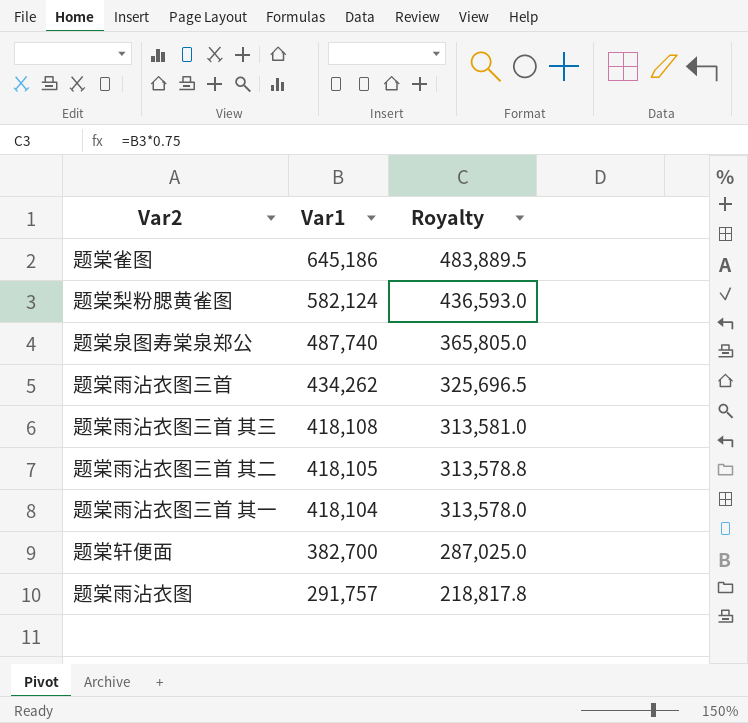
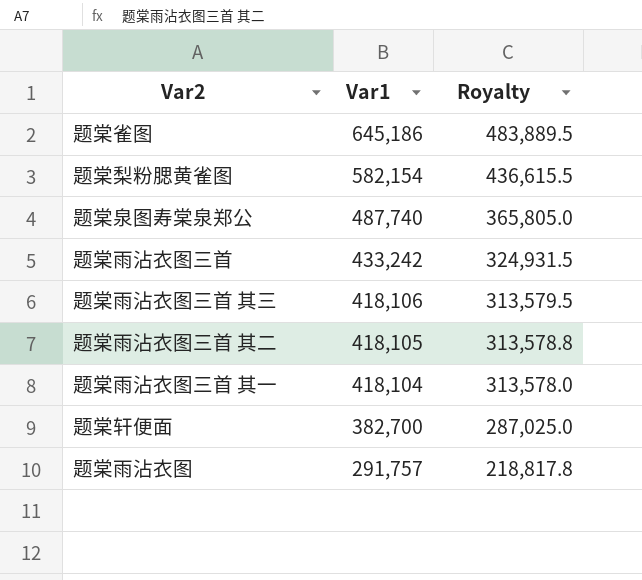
题棠梨粉腮黄雀图 | Var1: 582,124 -> 582,154
题棠梨粉腮黄雀图 | Royalty: 436,593.0 -> 436,615.5
题棠雨沾衣图三首 | Var1: 434,262 -> 433,242
题棠雨沾衣图三首 | Royalty: 325,696.5 -> 324,931.5
题棠雨沾衣图三首 其三 | Var1: 418,108 -> 418,106
题棠雨沾衣图三首 其三 | Royalty: 313,581.0 -> 313,579.5

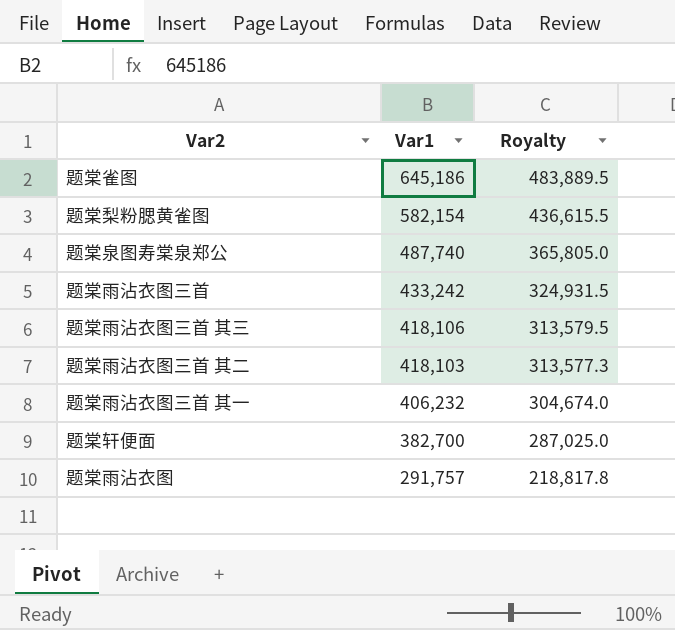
题棠雨沾衣图三首 其二 | Var1: 418,105 -> 418,103
题棠雨沾衣图三首 其二 | Royalty: 313,578.8 -> 313,577.3
题棠雨沾衣图三首 其一 | Var1: 418,104 -> 406,232
题棠雨沾衣图三首 其一 | Royalty: 313,578.0 -> 304,674.0

